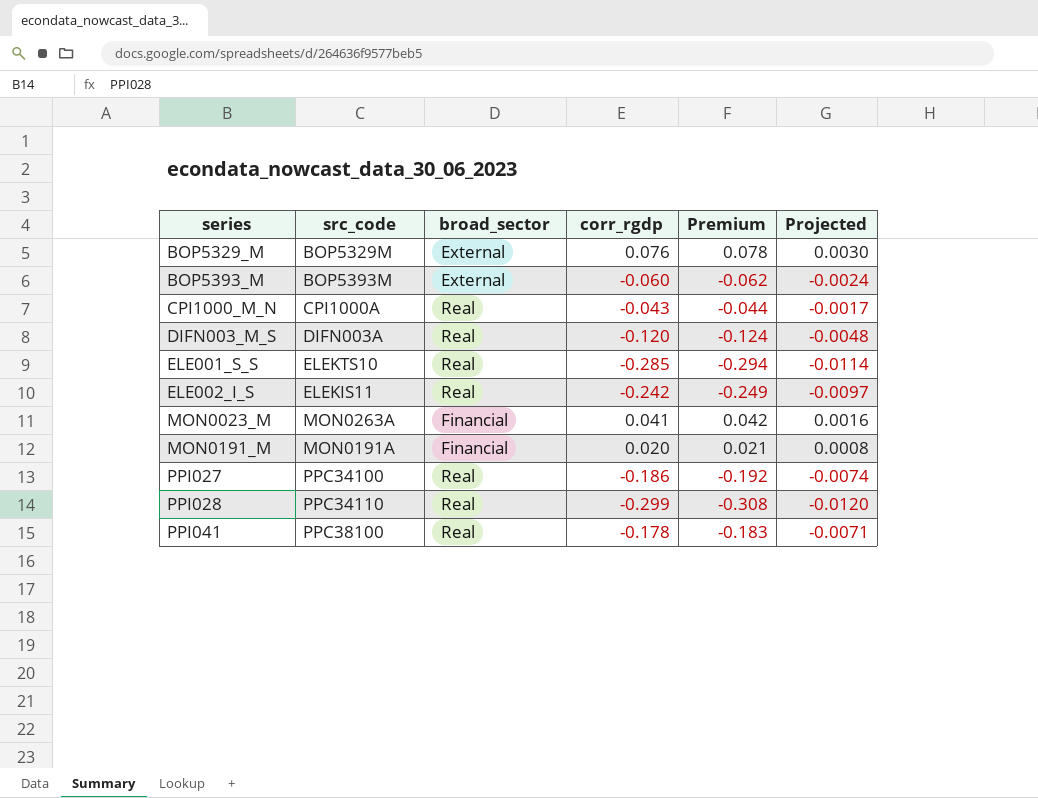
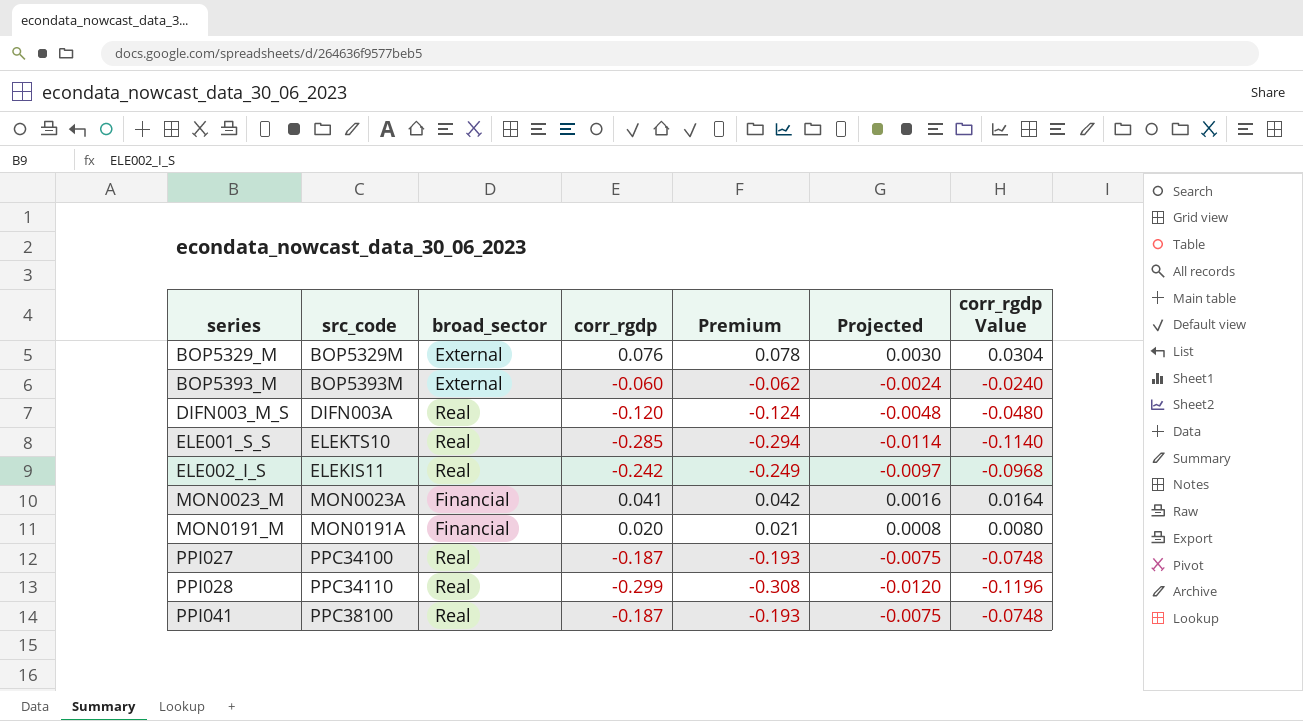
column corr_rgdp Value | formula: none -> [corr_rgdp] * 0.4
row CPI1000_M_N: CPI1000A | Real | -0.043 | -0.044 | -0.0017 -> none
MON0023_M | src_code: MON0263A -> MON0023A
PPI027 | corr_rgdp: -0.186 -> -0.187
PPI027 | Premium: -0.192 -> -0.193
PPI027 | Projected: -0.0074 -> -0.0075
PPI041 | corr_rgdp: -0.178 -> -0.187
PPI041 | Premium: -0.183 -> -0.193
PPI041 | Projected: -0.0071 -> -0.0075

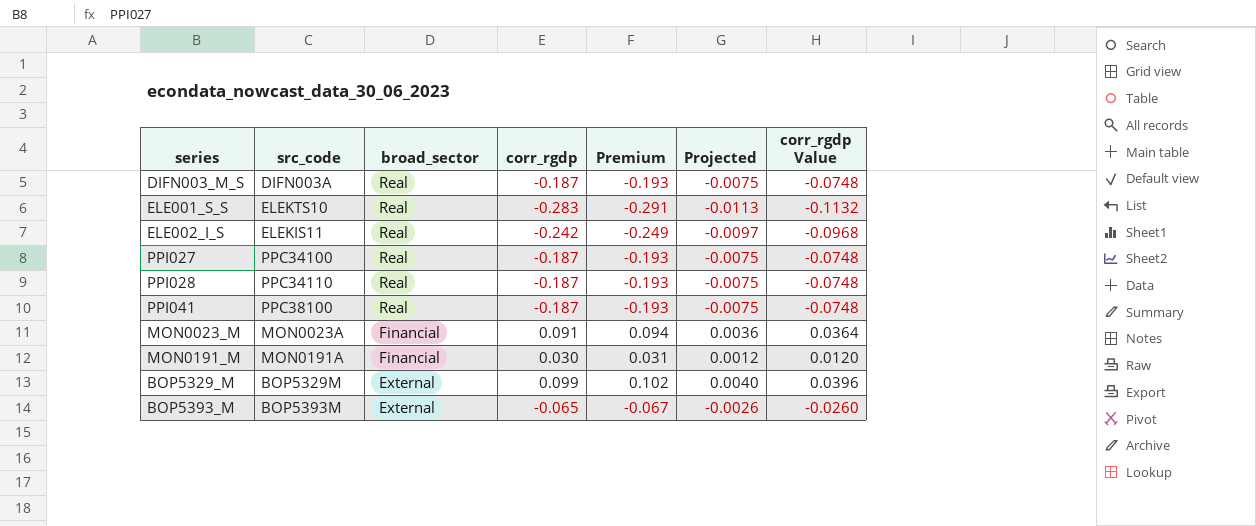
row order: series ascending -> broad_sector descending
DIFN003_M_S | corr_rgdp: -0.120 -> -0.187
DIFN003_M_S | Premium: -0.124 -> -0.193
DIFN003_M_S | Projected: -0.0048 -> -0.0075
DIFN003_M_S | corr_rgdp Value: -0.0480 -> -0.0748
ELE001_S_S | corr_rgdp: -0.285 -> -0.283
ELE001_S_S | Premium: -0.294 -> -0.291
ELE001_S_S | Projected: -0.0114 -> -0.0113
ELE001_S_S | corr_rgdp Value: -0.1140 -> -0.1132
PPI028 | corr_rgdp: -0.299 -> -0.187
PPI028 | Premium: -0.308 -> -0.193
PPI028 | Projected: -0.0120 -> -0.0075
PPI028 | corr_rgdp Value: -0.1196 -> -0.0748
MON0023_M | corr_rgdp: 0.041 -> 0.091
MON0023_M | Premium: 0.042 -> 0.094
MON0023_M | Projected: 0.0016 -> 0.0036
MON0023_M | corr_rgdp Value: 0.0164 -> 0.0364
MON0191_M | corr_rgdp: 0.020 -> 0.030
MON0191_M | Premium: 0.021 -> 0.031
MON0191_M | Projected: 0.0008 -> 0.0012
MON0191_M | corr_rgdp Value: 0.0080 -> 0.0120
BOP5329_M | corr_rgdp: 0.076 -> 0.099
BOP5329_M | Premium: 0.078 -> 0.102
BOP5329_M | Projected: 0.0030 -> 0.0040
BOP5329_M | corr_rgdp Value: 0.0304 -> 0.0396
BOP5393_M | corr_rgdp: -0.060 -> -0.065
BOP5393_M | Premium: -0.062 -> -0.067
BOP5393_M | Projected: -0.0024 -> -0.0026
BOP5393_M | corr_rgdp Value: -0.0240 -> -0.0260

